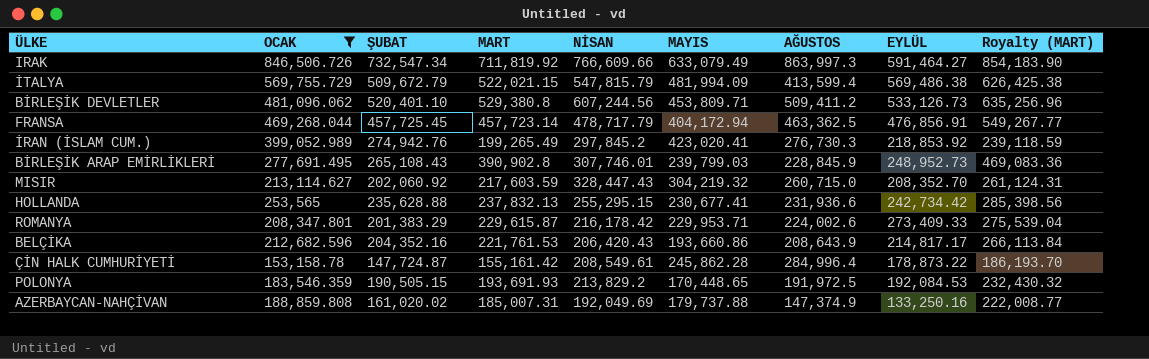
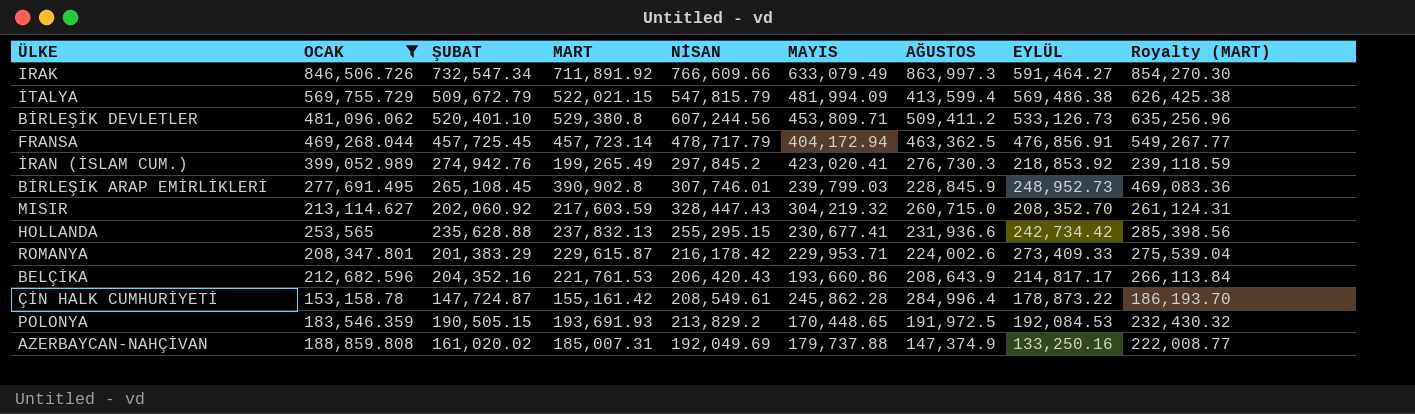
IRAK | MART: 711,819.92 -> 711,891.92
IRAK | Royalty (MART): 854,183.90 -> 854,270.30
BİRLEŞİK ARAP EMİRLİKLERİ | ŞUBAT: 265,108.43 -> 265,108.45

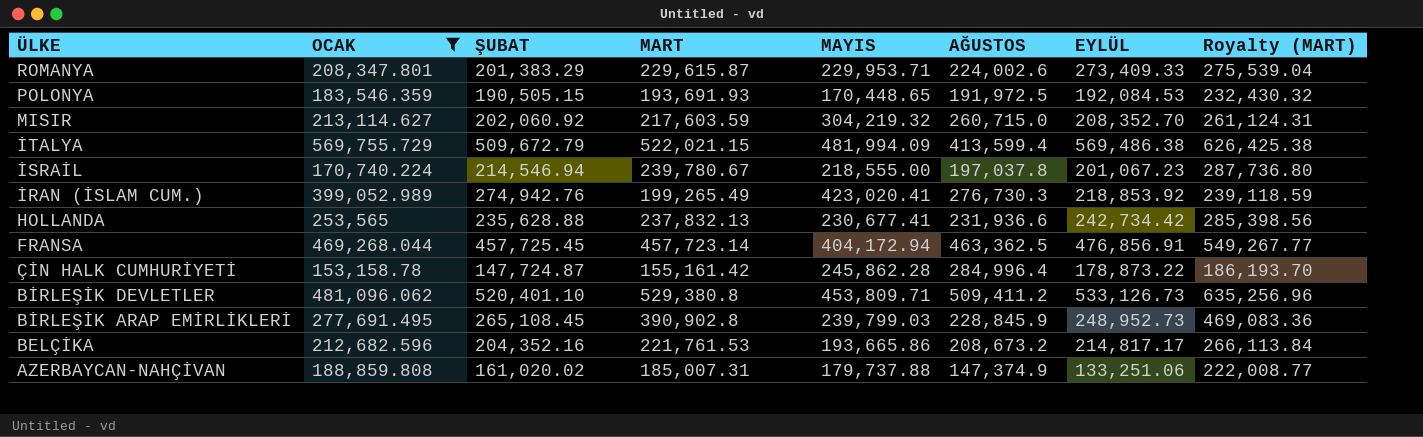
row order: none -> ÜLKE descending
column NİSAN | position: 5 -> none
row IRAK: 846,506.726 | 732,547.34 | 711,891.92 | 766,609.66 | 633,079.49 | 863,997.3 | 591,464.27 | 854,270.30 -> none
row İSRAİL: none -> 170,740.224 | 214,546.94 | 239,780.67 | 218,555.00 | 197,037.8 | 201,067.23 | 287,736.80
BELÇİKA | MAYIS: 193,660.86 -> 193,665.86
BELÇİKA | AĞUSTOS: 208,643.9 -> 208,673.2
AZERBAYCAN-NAHÇİVAN | EYLÜL: 133,250.16 -> 133,251.06

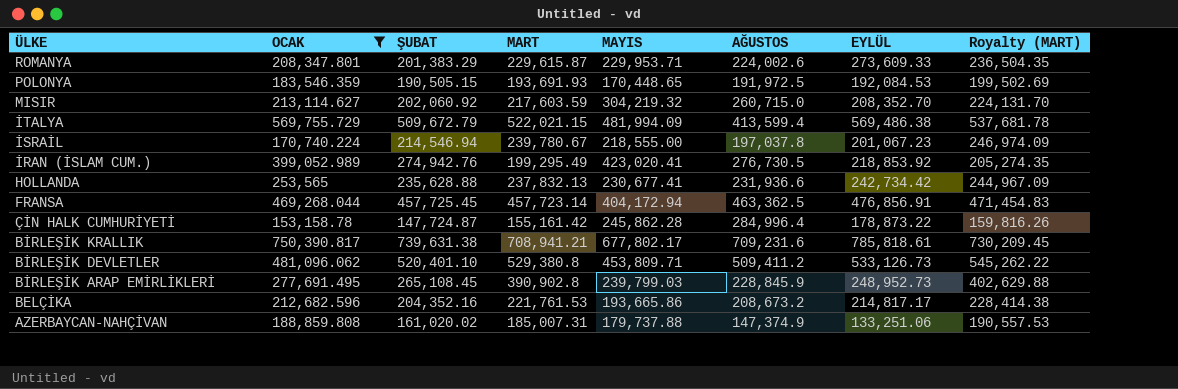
column Royalty (MART) | formula: [MART] * 1.2 -> [MART] * 1.03
ROMANYA | EYLÜL: 273,409.33 -> 273,609.33
İRAN (İSLAM CUM.) | MART: 199,265.49 -> 199,295.49
İRAN (İSLAM CUM.) | AĞUSTOS: 276,730.3 -> 276,730.5
row BİRLEŞİK KRALLIK: none -> 750,390.817 | 739,631.38 | 708,941.21 | 677,802.17 | 709,231.6 | 785,818.61 | 730,209.45

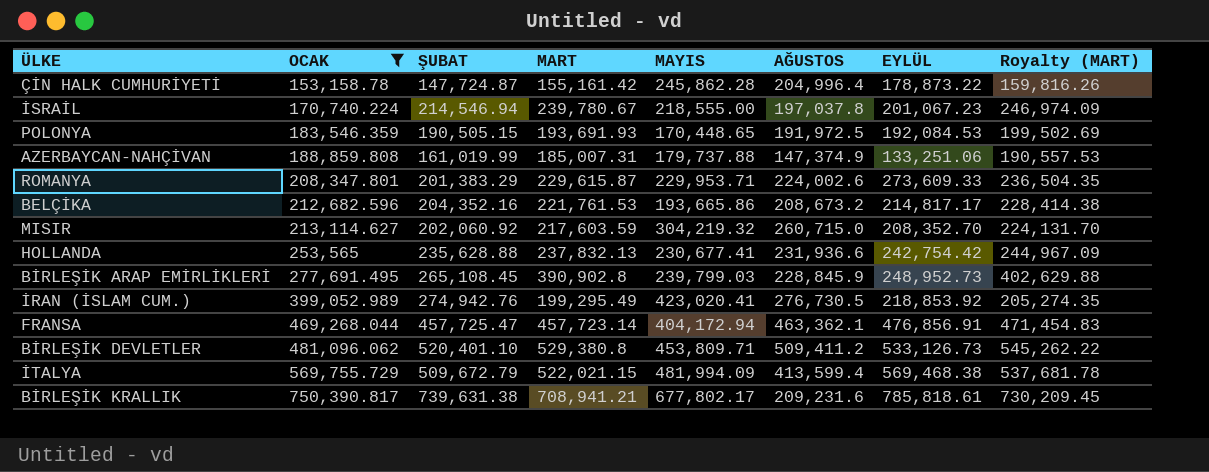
row order: ÜLKE descending -> OCAK ascending
ÇİN HALK CUMHURİYETİ | AĞUSTOS: 284,996.4 -> 204,996.4
AZERBAYCAN-NAHÇİVAN | ŞUBAT: 161,020.02 -> 161,019.99
HOLLANDA | EYLÜL: 242,734.42 -> 242,754.42
FRANSA | ŞUBAT: 457,725.45 -> 457,725.47
FRANSA | AĞUSTOS: 463,362.5 -> 463,362.1
İTALYA | EYLÜL: 569,486.38 -> 569,468.38
BİRLEŞİK KRALLIK | AĞUSTOS: 709,231.6 -> 209,231.6

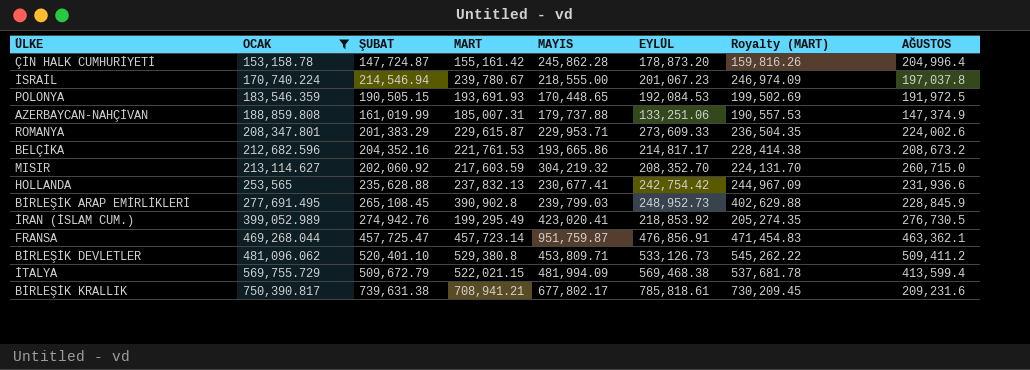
column AĞUSTOS | position: 6 -> 8
ÇİN HALK CUMHURİYETİ | EYLÜL: 178,873.22 -> 178,873.20
FRANSA | MAYIS: 404,172.94 -> 951,759.87

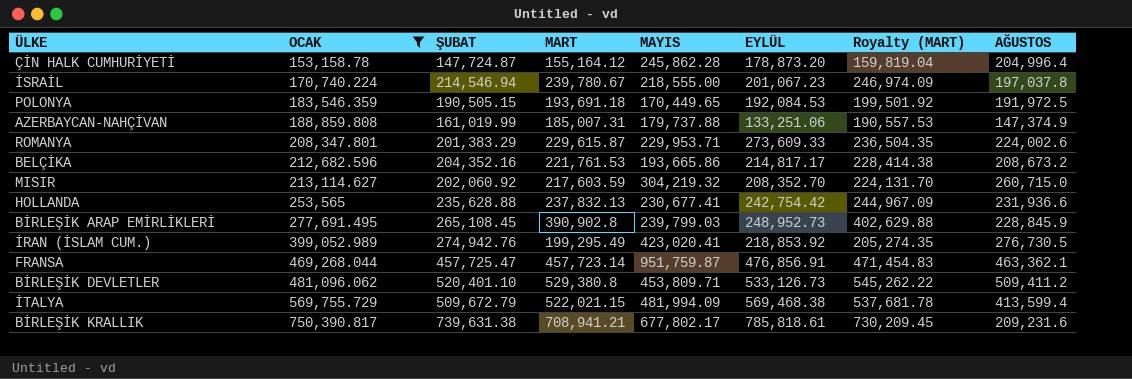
ÇİN HALK CUMHURİYETİ | MART: 155,161.42 -> 155,164.12
ÇİN HALK CUMHURİYETİ | Royalty (MART): 159,816.26 -> 159,819.04
POLONYA | MART: 193,691.93 -> 193,691.18
POLONYA | MAYIS: 170,448.65 -> 170,449.65
POLONYA | Royalty (MART): 199,502.69 -> 199,501.92

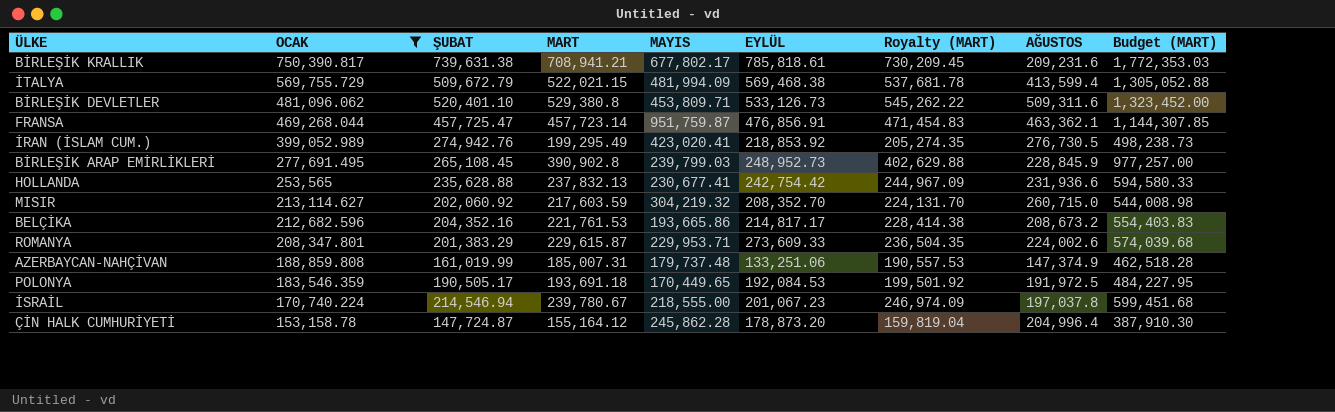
row order: OCAK ascending -> OCAK descending
column Budget (MART) | formula: none -> [MART] * 2.5
BİRLEŞİK DEVLETLER | AĞUSTOS: 509,411.2 -> 509,311.6
AZERBAYCAN-NAHÇİVAN | MAYIS: 179,737.88 -> 179,737.48
POLONYA | ŞUBAT: 190,505.15 -> 190,505.17

